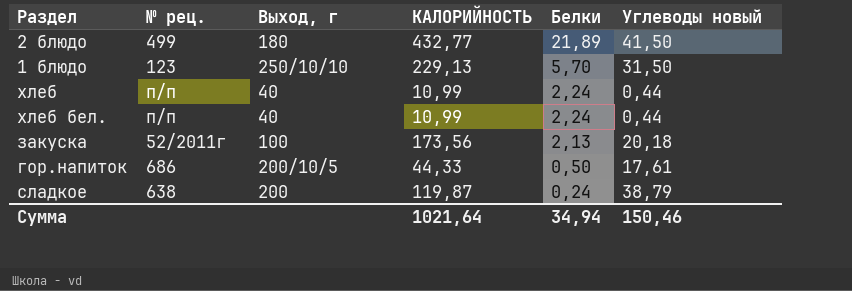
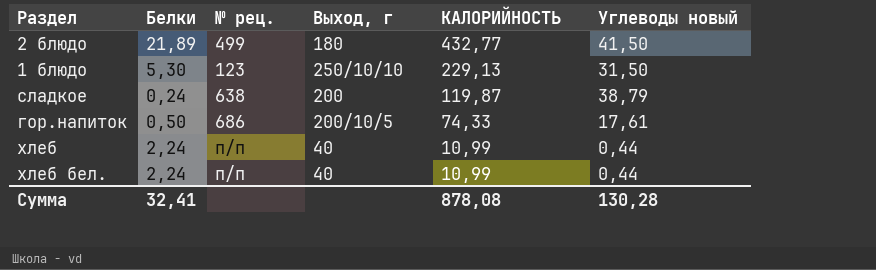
row order: Белки descending -> КАЛОРИЙНОСТЬ descending
column Белки | position: 5 -> 2
row закуска: 52/2011г | 100 | 173,56 | 2,13 | 20,18 -> none
1 блюдо | Белки: 5,70 -> 5,30
гор.напиток | КАЛОРИЙНОСТЬ: 44,33 -> 74,33
Сумма | Белки: 34,94 -> 32,41
Сумма | КАЛОРИЙНОСТЬ: 1021,64 -> 878,08
Сумма | Углеводы новый: 150,46 -> 130,28

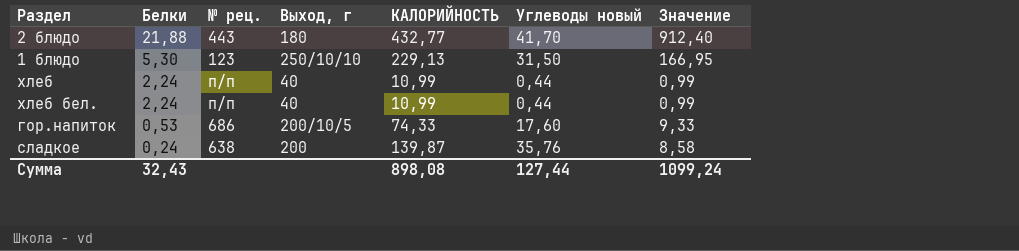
row order: КАЛОРИЙНОСТЬ descending -> Белки descending
column Значение | formula: none -> [Белки] * [Углеводы новый]
2 блюдо | Белки: 21,89 -> 21,88
2 блюдо | № рец.: 499 -> 443
2 блюдо | Углеводы новый: 41,50 -> 41,70
гор.напиток | Белки: 0,50 -> 0,53
гор.напиток | Углеводы новый: 17,61 -> 17,60
сладкое | КАЛОРИЙНОСТЬ: 119,87 -> 139,87
сладкое | Углеводы новый: 38,79 -> 35,76
Сумма | Белки: 32,41 -> 32,43
Сумма | КАЛОРИЙНОСТЬ: 878,08 -> 898,08
Сумма | Углеводы новый: 130,28 -> 127,44

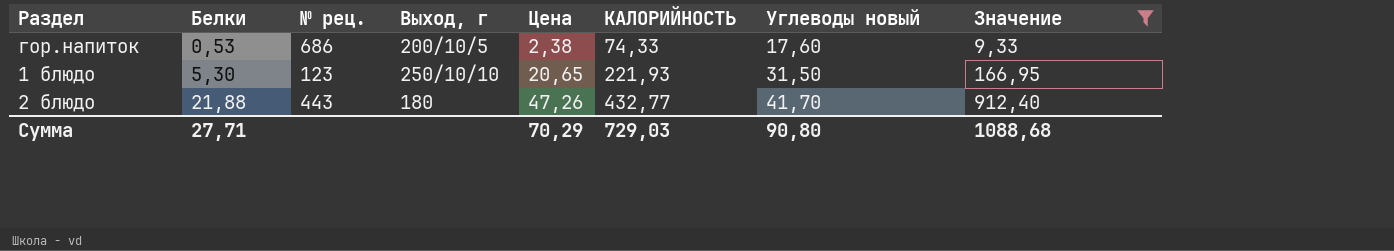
filter: none -> Значение >= 9,33
row order: Белки descending -> Белки ascending
column Цена | position: none -> 5
1 блюдо | КАЛОРИЙНОСТЬ: 229,13 -> 221,93
Сумма | Белки: 32,43 -> 27,71
Сумма | КАЛОРИЙНОСТЬ: 898,08 -> 729,03
Сумма | Углеводы новый: 127,44 -> 90,80
Сумма | Значение: 1099,24 -> 1088,68

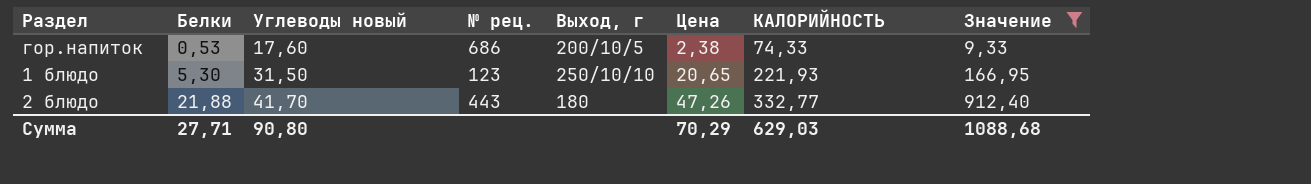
column Углеводы новый | position: 7 -> 3
2 блюдо | КАЛОРИЙНОСТЬ: 432,77 -> 332,77
Сумма | КАЛОРИЙНОСТЬ: 729,03 -> 629,03

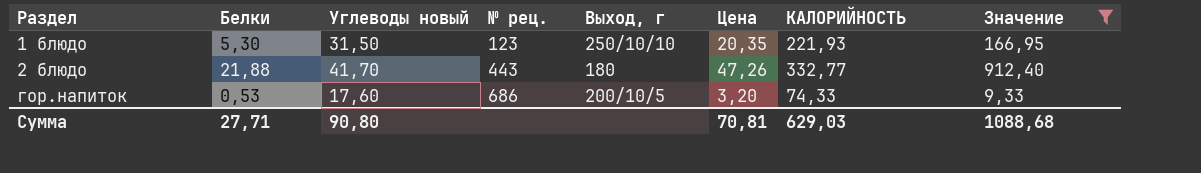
row order: Белки ascending -> Раздел ascending
1 блюдо | Цена: 20,65 -> 20,35
гор.напиток | Цена: 2,38 -> 3,20
Сумма | Цена: 70,29 -> 70,81

